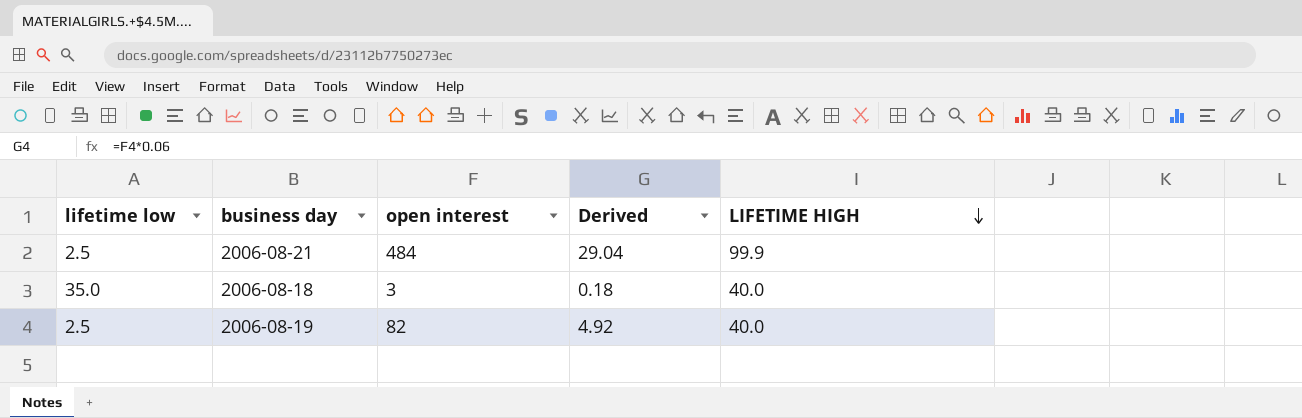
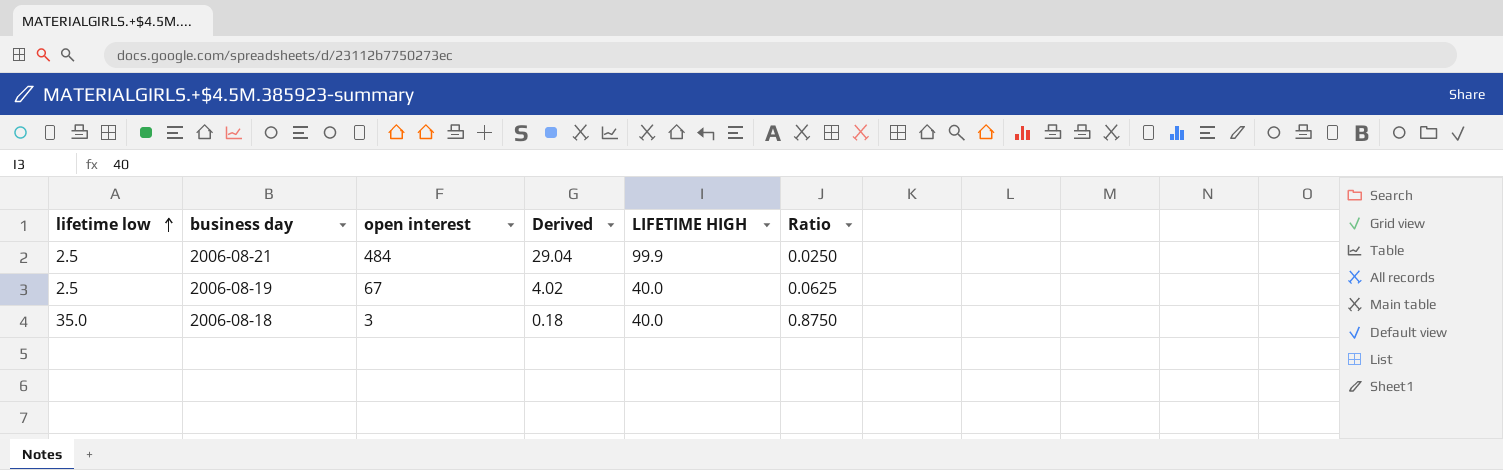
row order: LIFETIME HIGH descending -> lifetime low ascending
column Ratio | formula: none -> [lifetime low] / [LIFETIME HIGH]
2006-08-19 | open interest: 82 -> 67
2006-08-19 | Derived: 4.92 -> 4.02

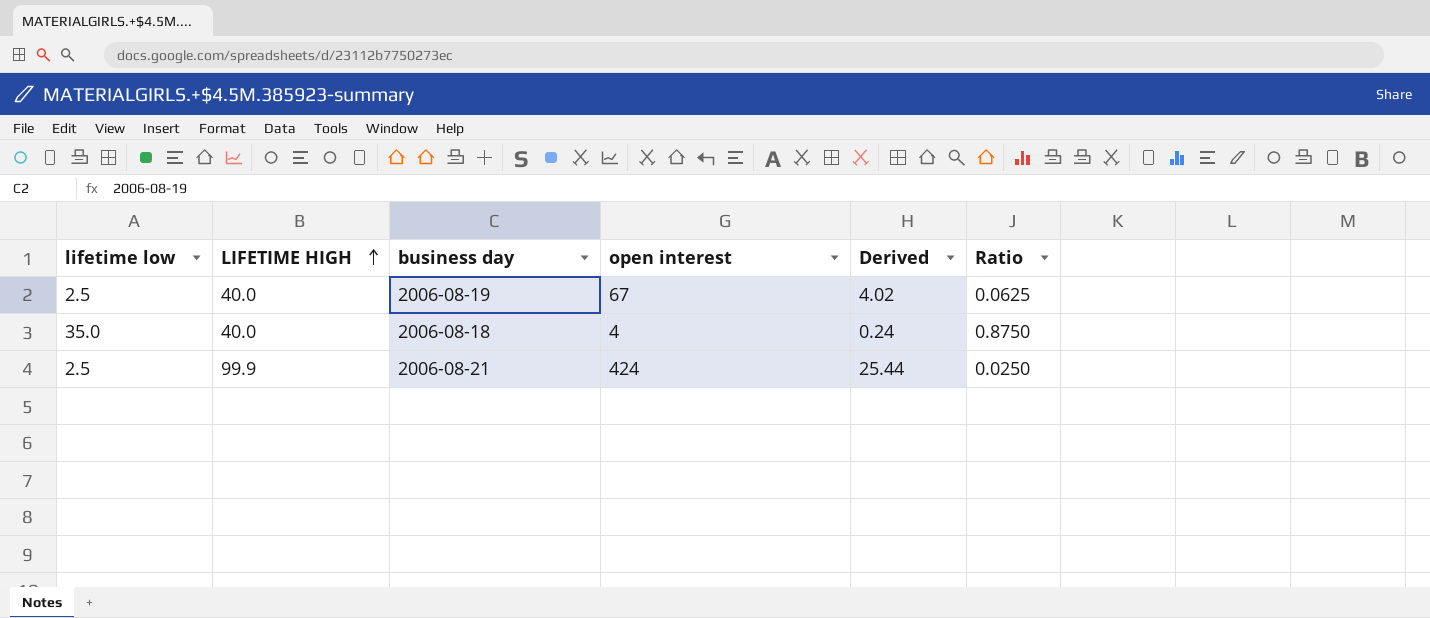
row order: lifetime low ascending -> LIFETIME HIGH ascending
column LIFETIME HIGH | position: 5 -> 2
2006-08-18 | open interest: 3 -> 4
2006-08-18 | Derived: 0.18 -> 0.24
2006-08-21 | open interest: 484 -> 424
2006-08-21 | Derived: 29.04 -> 25.44

